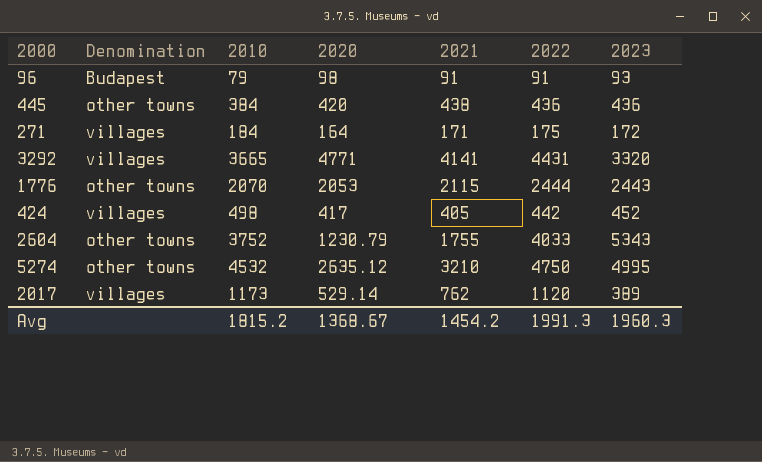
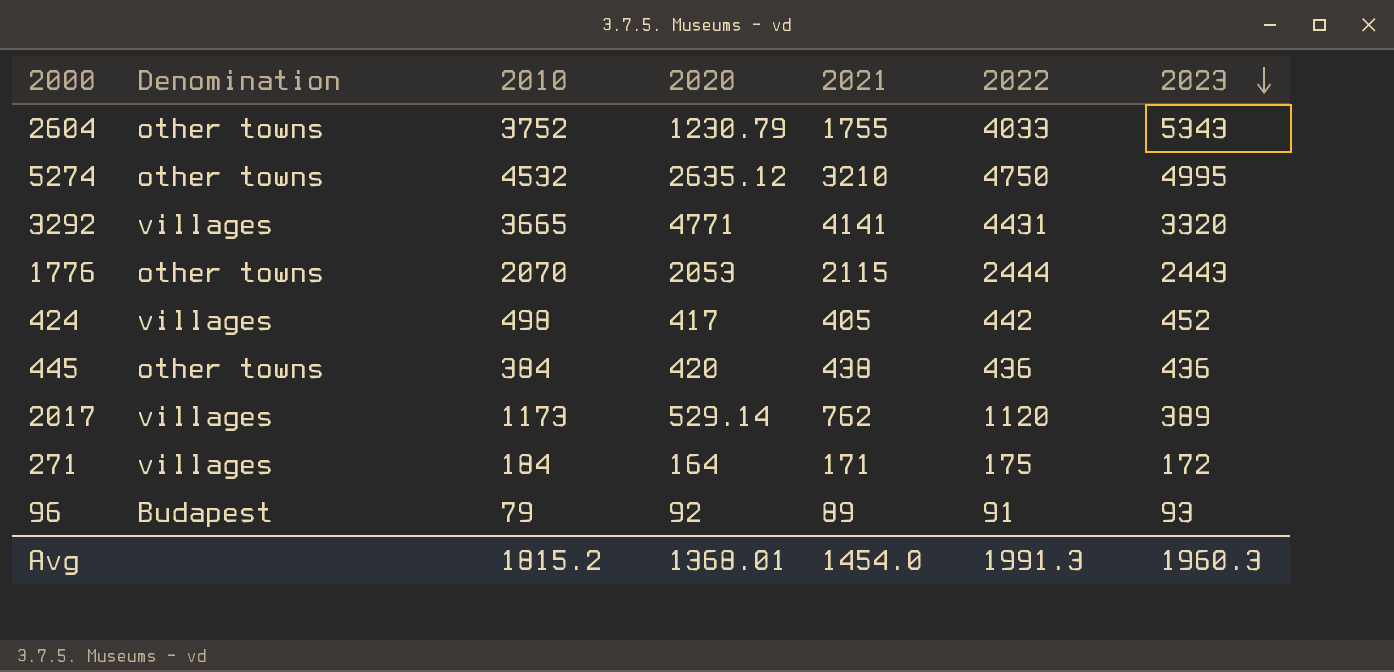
row order: none -> 2023 descending
96 | 2020: 98 -> 92
96 | 2021: 91 -> 89
Avg | 2020: 1368.67 -> 1368.01
Avg | 2021: 1454.2 -> 1454.0

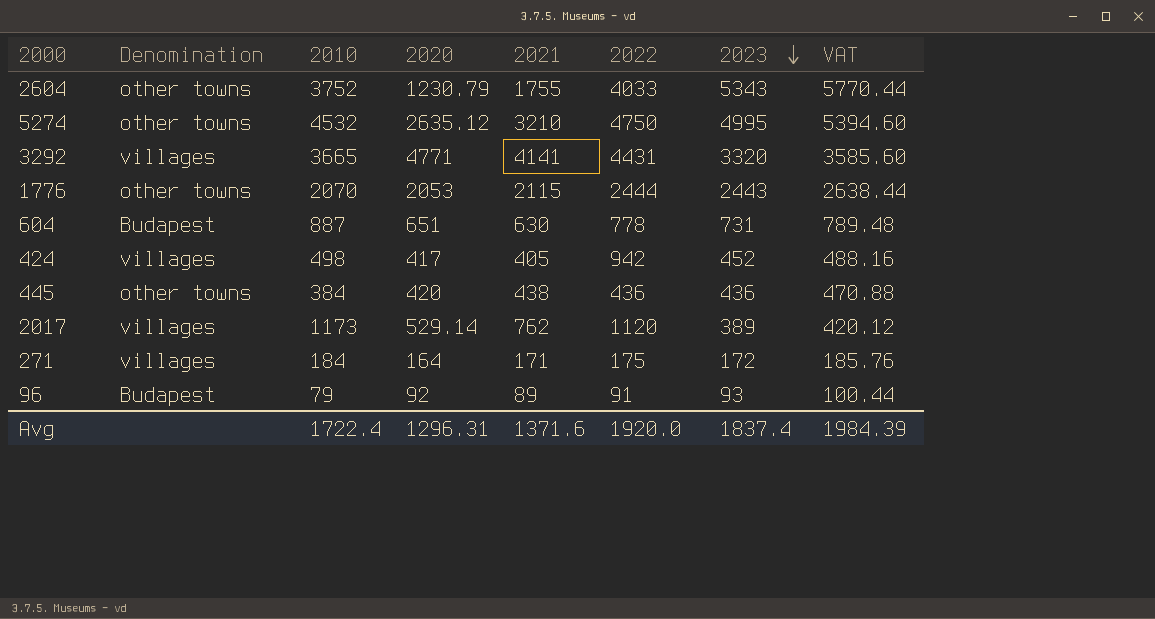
column VAT | formula: none -> [2023] * 1.08
row 604: none -> Budapest | 887 | 651 | 630 | 778 | 731 | 789.48
424 | 2022: 442 -> 942
Avg | 2010: 1815.2 -> 1722.4
Avg | 2020: 1368.01 -> 1296.31
Avg | 2021: 1454.0 -> 1371.6
Avg | 2022: 1991.3 -> 1920.0
Avg | 2023: 1960.3 -> 1837.4

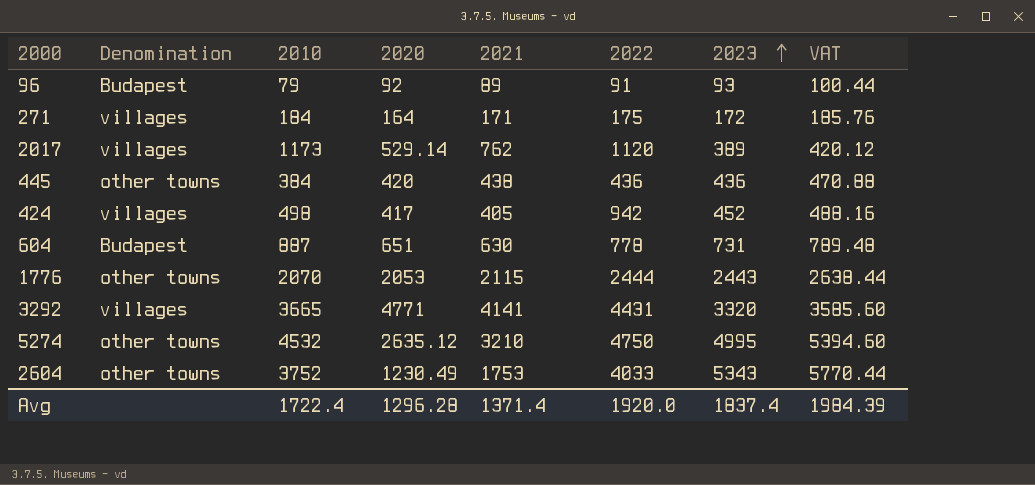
row order: 2023 descending -> 2023 ascending
2604 | 2020: 1230.79 -> 1230.49
2604 | 2021: 1755 -> 1753
Avg | 2020: 1296.31 -> 1296.28
Avg | 2021: 1371.6 -> 1371.4

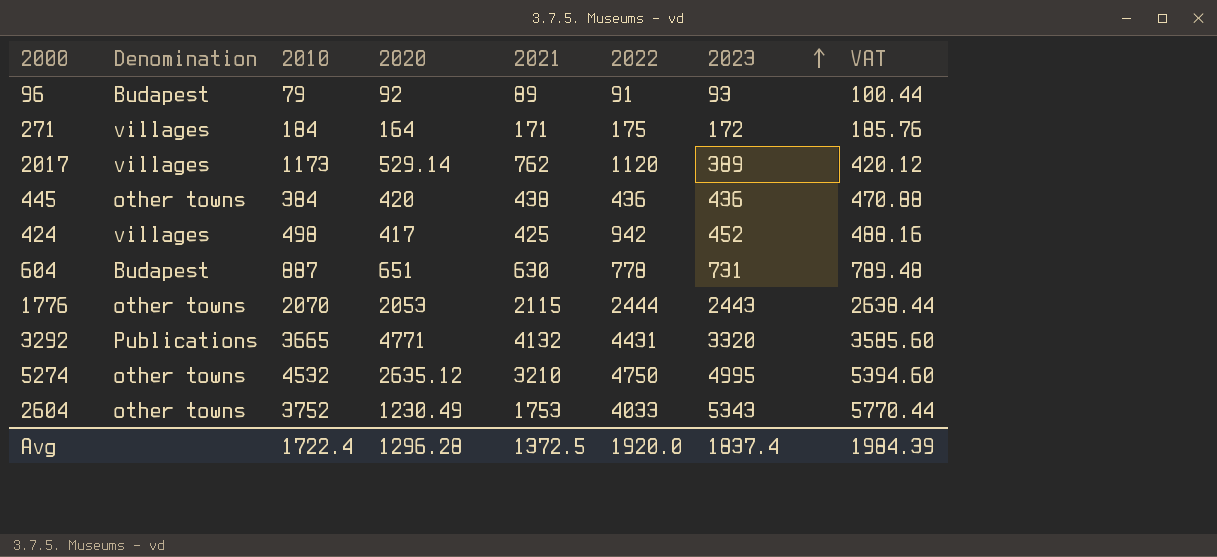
424 | 2021: 405 -> 425
3292 | Denomination: villages -> Publications
3292 | 2021: 4141 -> 4132
Avg | 2021: 1371.4 -> 1372.5

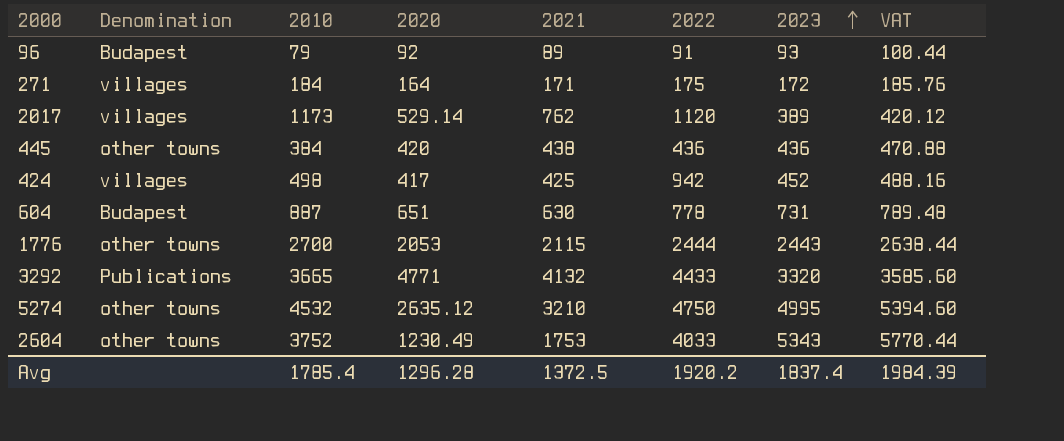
1776 | 2010: 2070 -> 2700
3292 | 2022: 4431 -> 4433
Avg | 2010: 1722.4 -> 1785.4
Avg | 2022: 1920.0 -> 1920.2

